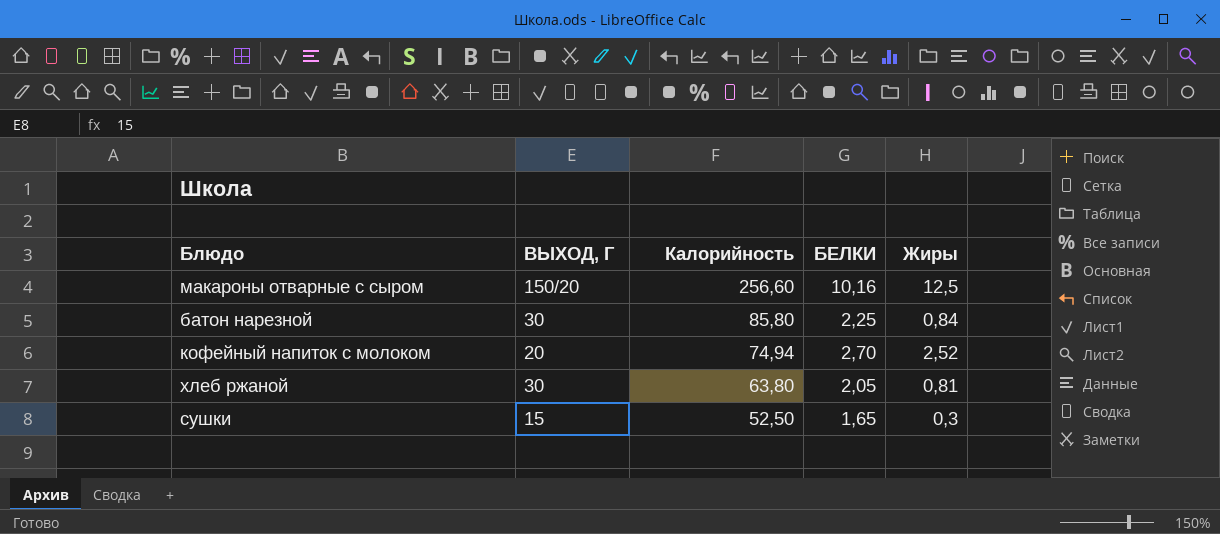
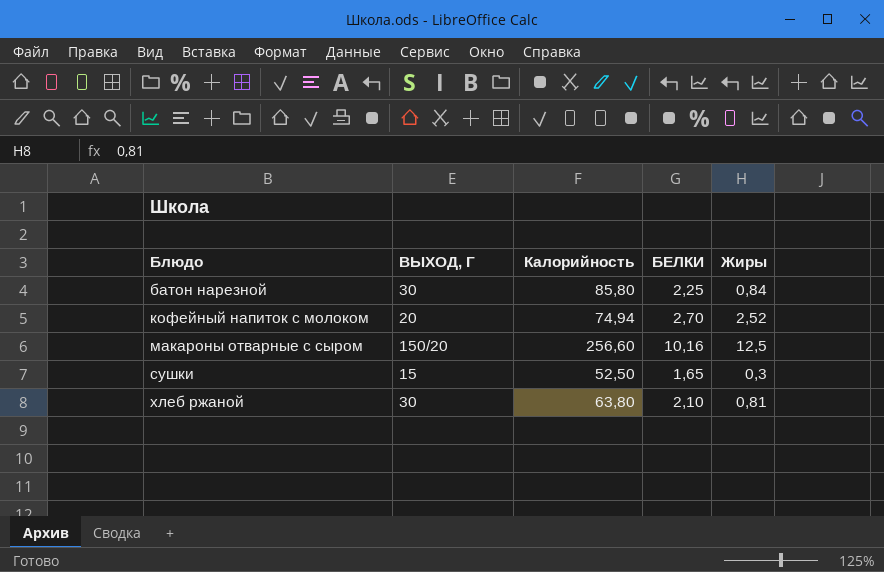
row order: Калорийность descending -> Блюдо ascending
хлеб ржаной | БЕЛКИ: 2,05 -> 2,10

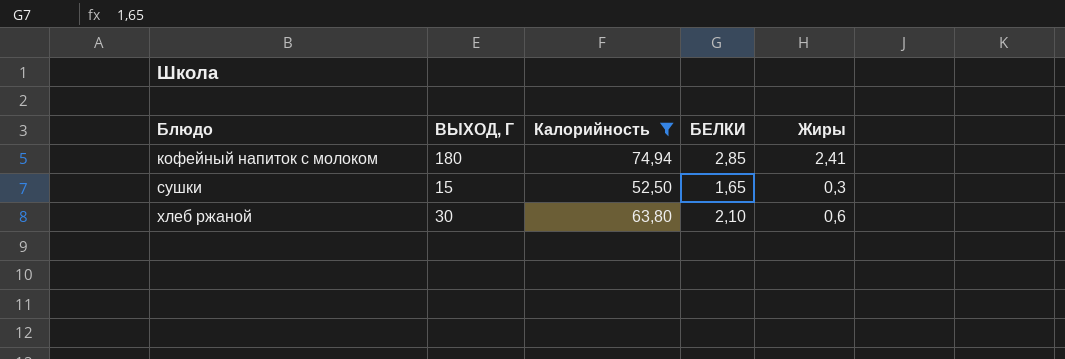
filter: none -> Калорийность <= 74,94
кофейный напиток с молоком | ВЫХОД, Г: 20 -> 180
кофейный напиток с молоком | БЕЛКИ: 2,70 -> 2,85
кофейный напиток с молоком | Жиры: 2,52 -> 2,41
хлеб ржаной | Жиры: 0,81 -> 0,6

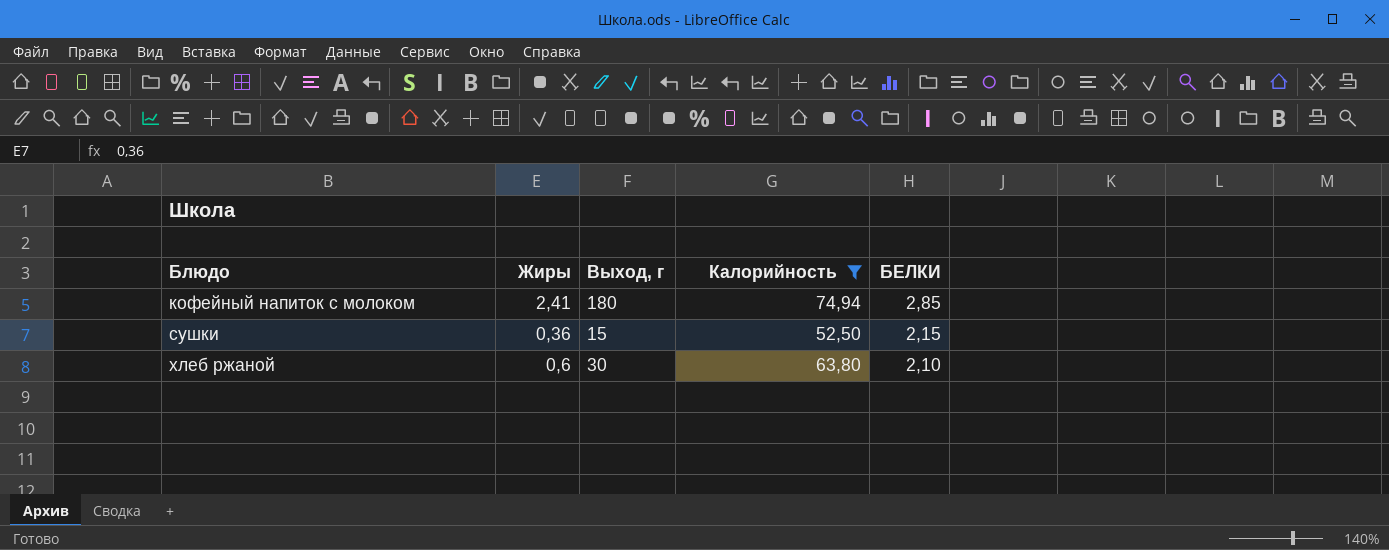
column Жиры | position: 5 -> 2
column name: ВЫХОД, Г -> Выход, г
сушки | Жиры: 0,3 -> 0,36
сушки | БЕЛКИ: 1,65 -> 2,15

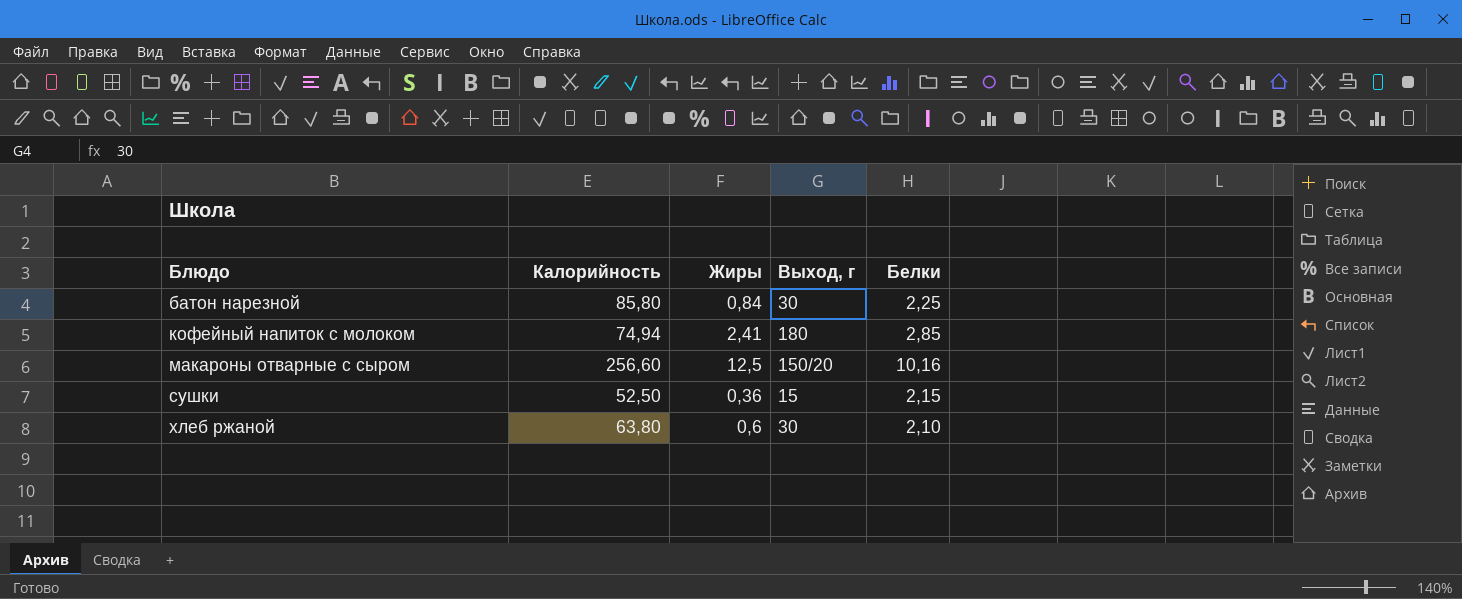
filter: Калорийность <= 74,94 -> none
column Калорийность | position: 4 -> 2
column name: БЕЛКИ -> Белки

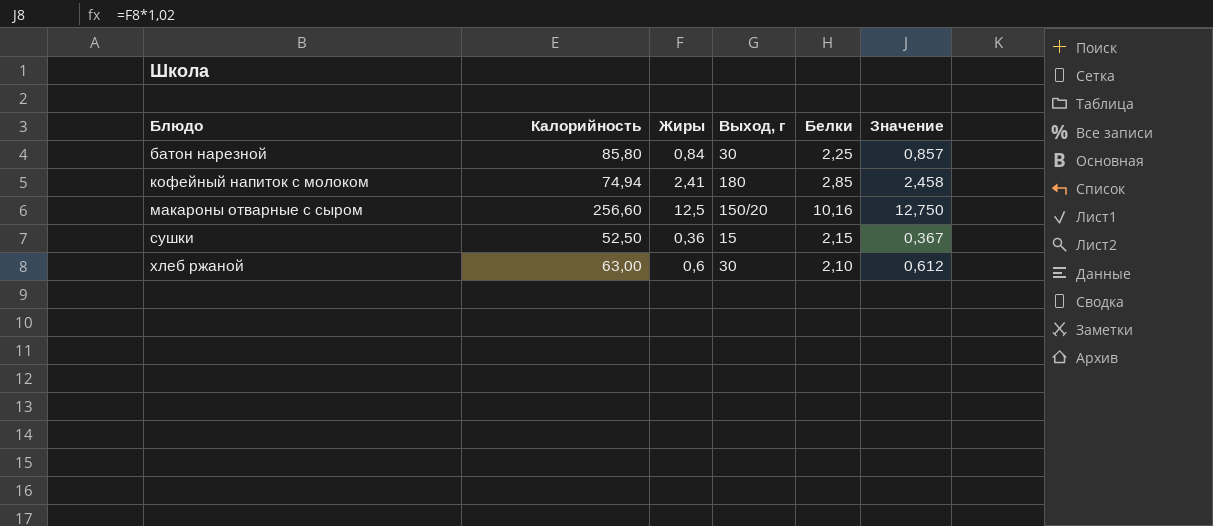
column Значение | formula: none -> [Жиры] * 1,02
хлеб ржаной | Калорийность: 63,80 -> 63,00

